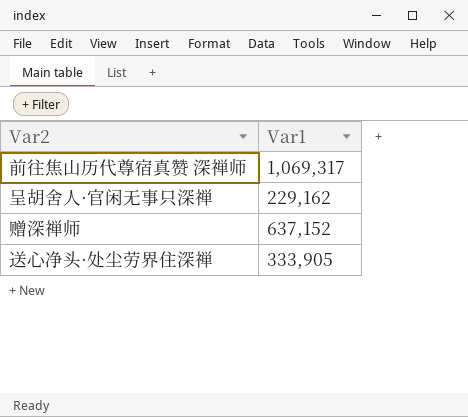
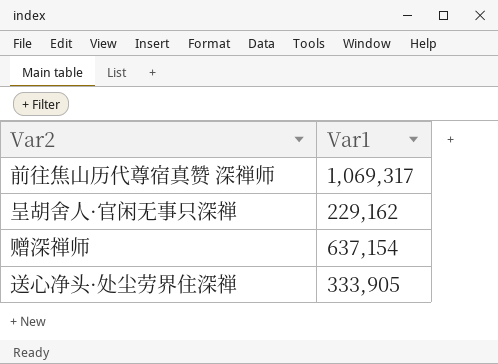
赠深禅师 | Var1: 637,152 -> 637,154

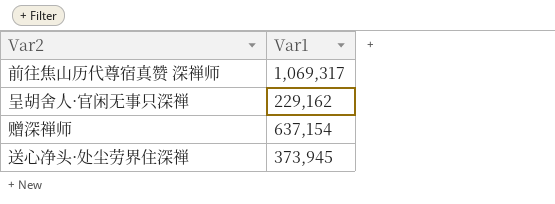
送心净头·处尘劳界住深禅 | Var1: 333,905 -> 373,945

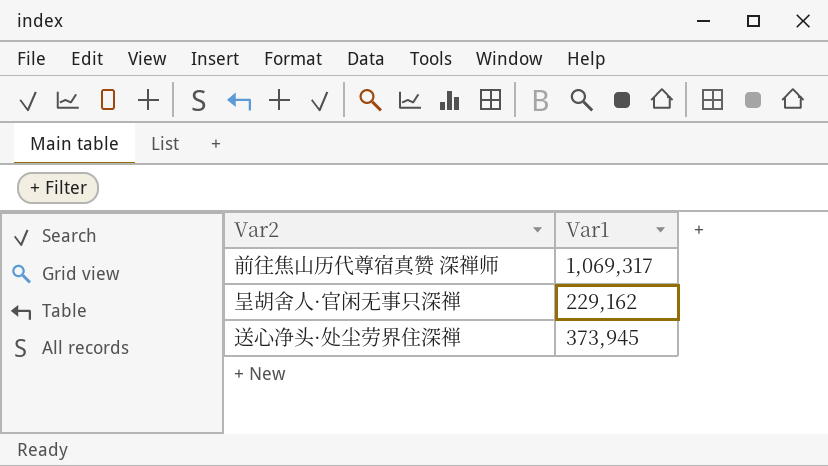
row 赠深禅师: 637,154 -> none

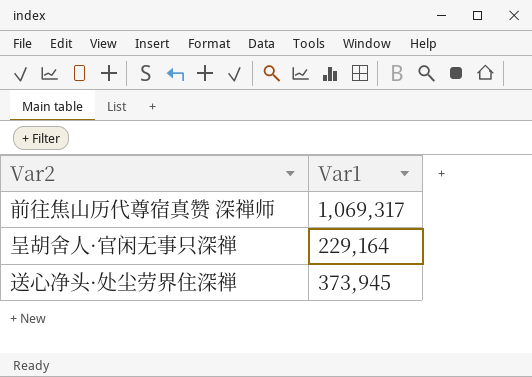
呈胡舍人·官闲无事只深禅 | Var1: 229,162 -> 229,164

